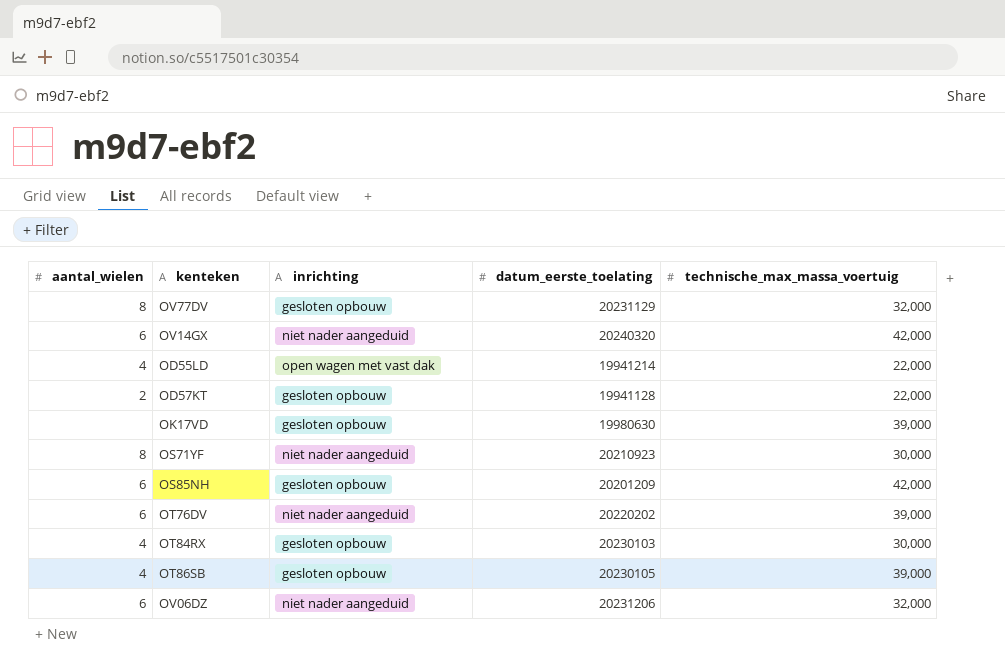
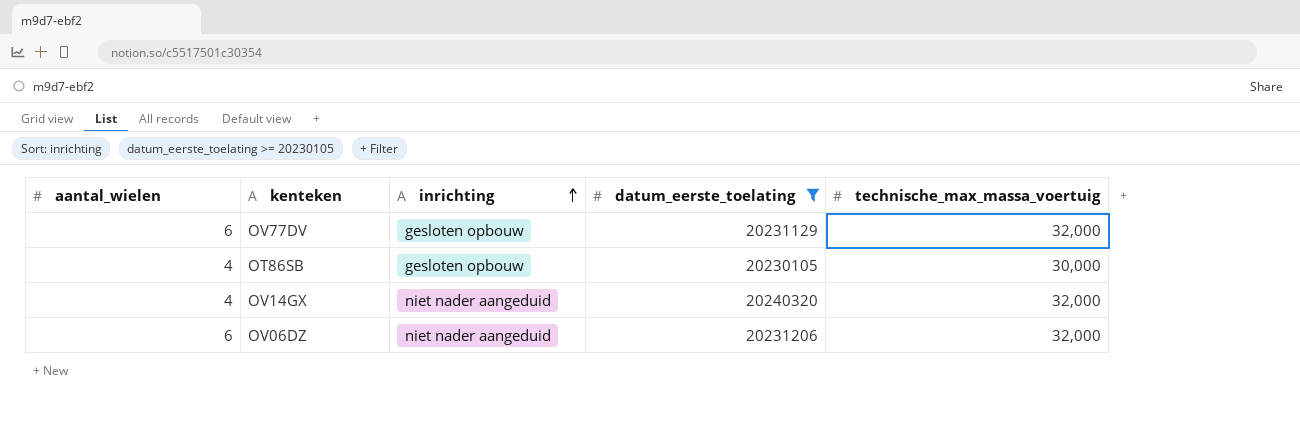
filter: none -> datum_eerste_toelating >= 20230105
row order: none -> inrichting ascending
OV77DV | aantal_wielen: 8 -> 6
OT86SB | technische_max_massa_voertuig: 39,000 -> 30,000
OV14GX | aantal_wielen: 6 -> 4
OV14GX | technische_max_massa_voertuig: 42,000 -> 32,000

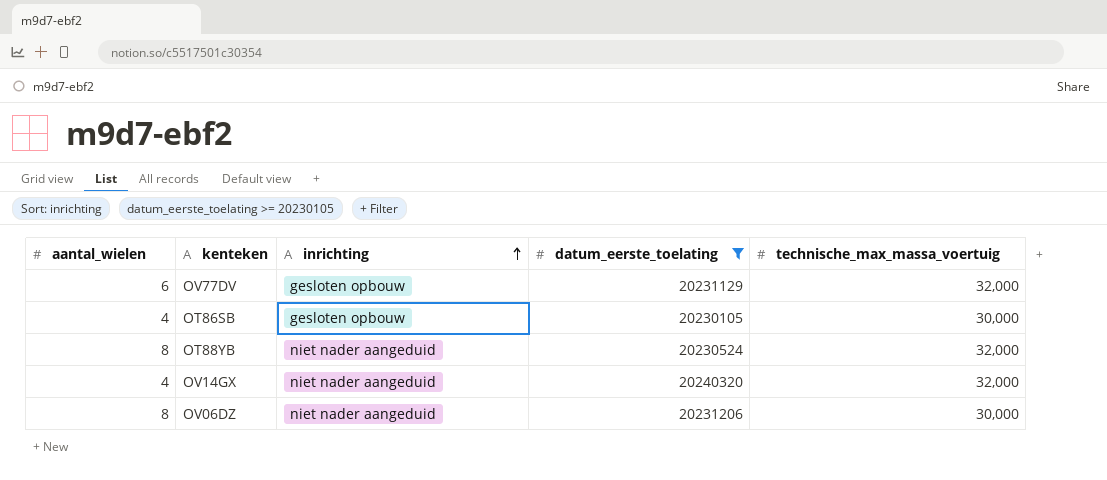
row OT88YB: none -> 8 | niet nader aangeduid | 20230524 | 32,000
OV06DZ | aantal_wielen: 6 -> 8
OV06DZ | technische_max_massa_voertuig: 32,000 -> 30,000

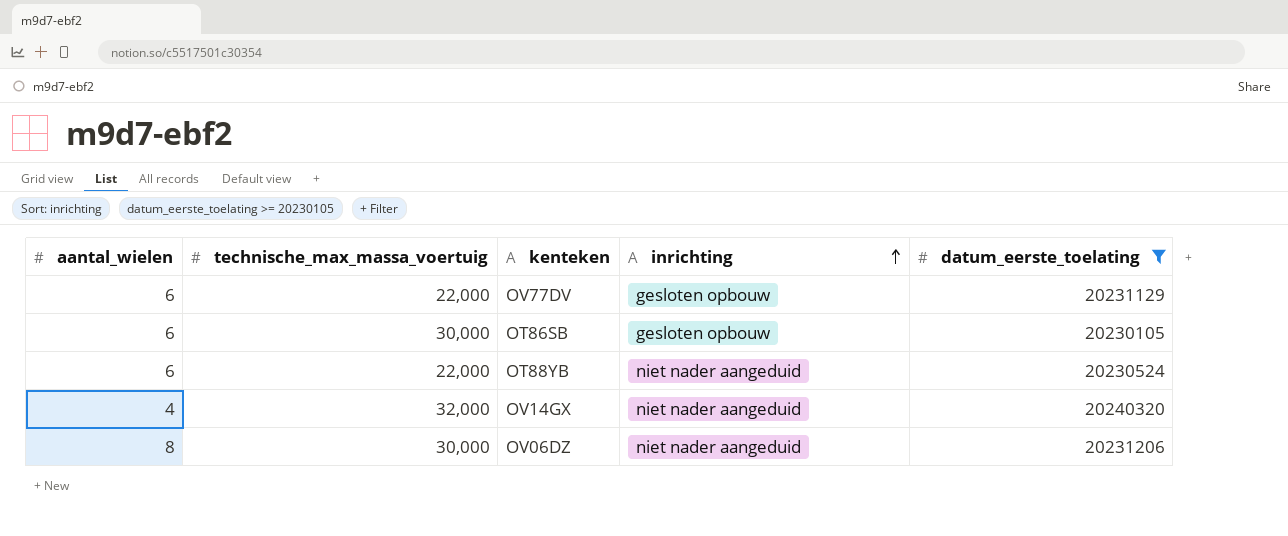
column technische_max_massa_voertuig | position: 5 -> 2
OV77DV | technische_max_massa_voertuig: 32,000 -> 22,000
OT86SB | aantal_wielen: 4 -> 6
OT88YB | aantal_wielen: 8 -> 6
OT88YB | technische_max_massa_voertuig: 32,000 -> 22,000

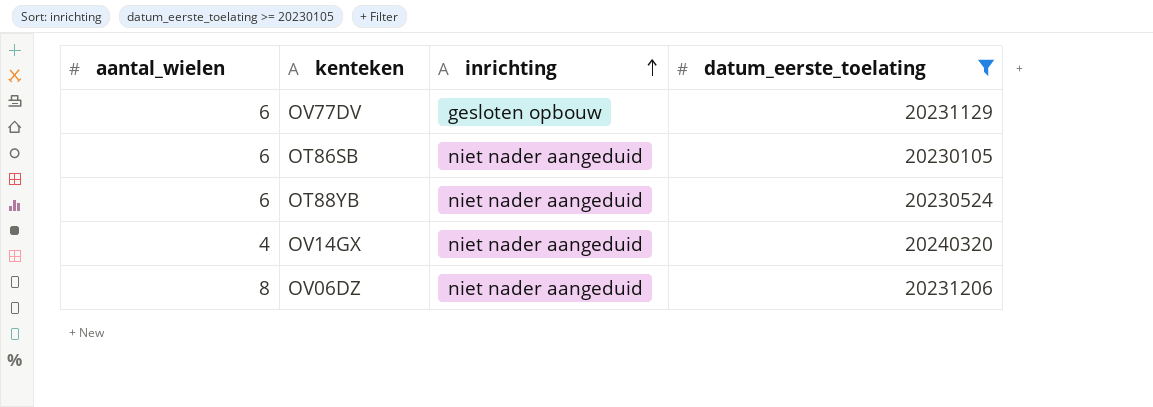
column technische_max_massa_voertuig | position: 2 -> none
OT86SB | inrichting: gesloten opbouw -> niet nader aangeduid

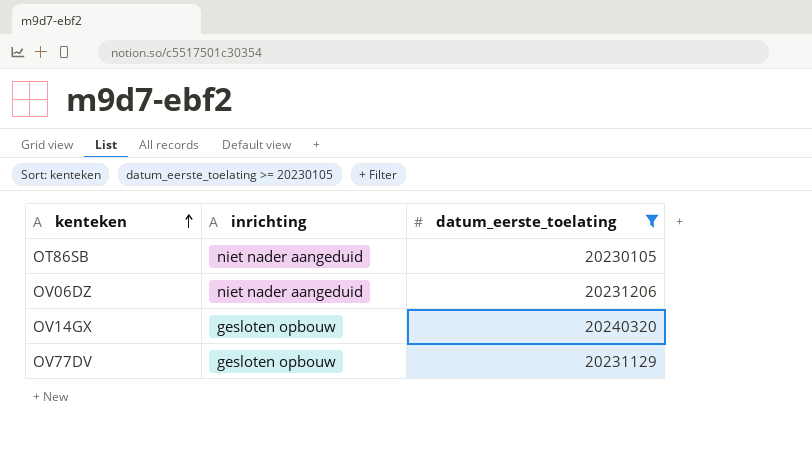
row order: inrichting ascending -> kenteken ascending
column aantal_wielen | position: 1 -> none
row OT88YB: 6 | niet nader aangeduid | 20230524 -> none
OV14GX | inrichting: niet nader aangeduid -> gesloten opbouw

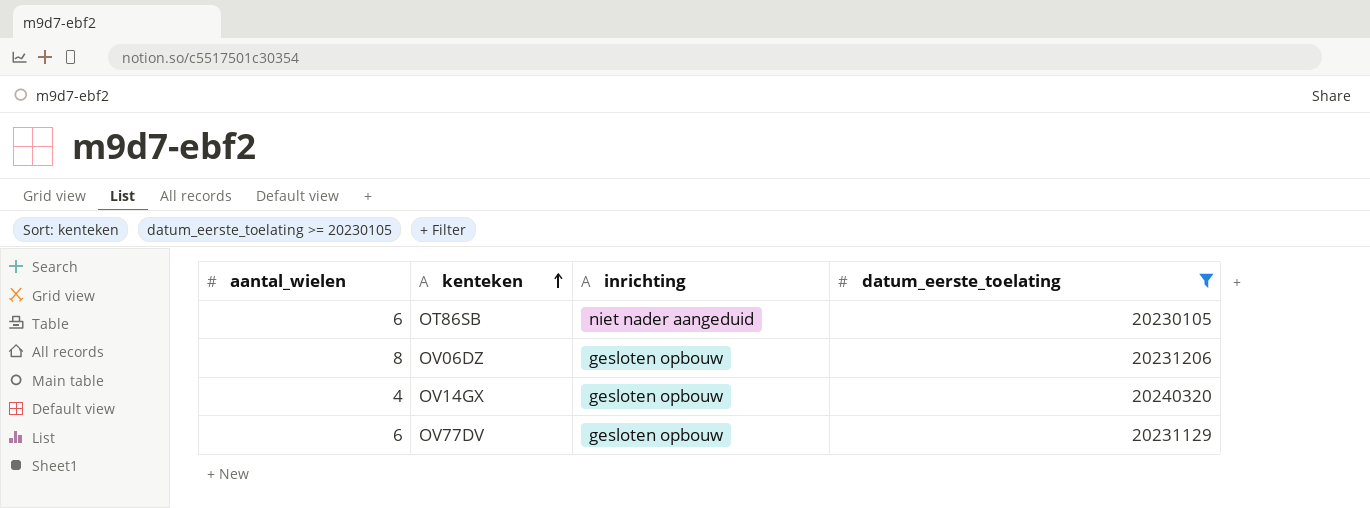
column aantal_wielen | position: none -> 1
OV06DZ | inrichting: niet nader aangeduid -> gesloten opbouw

